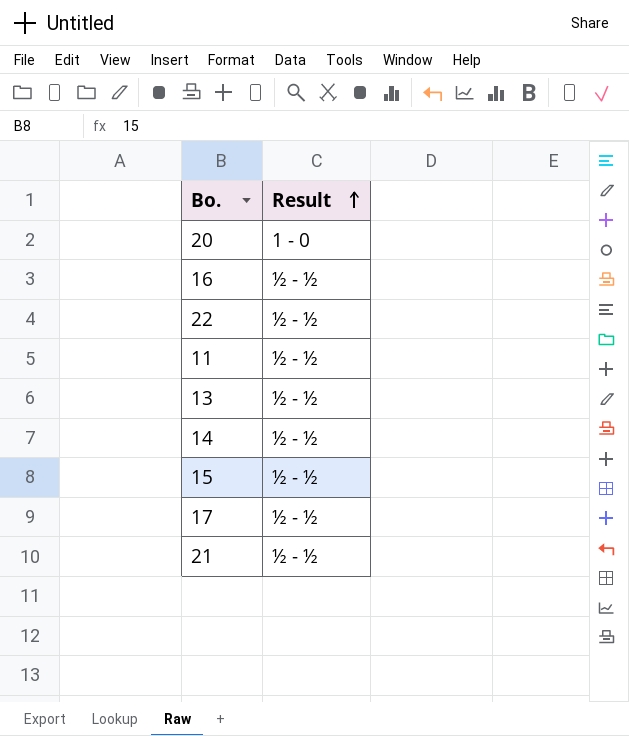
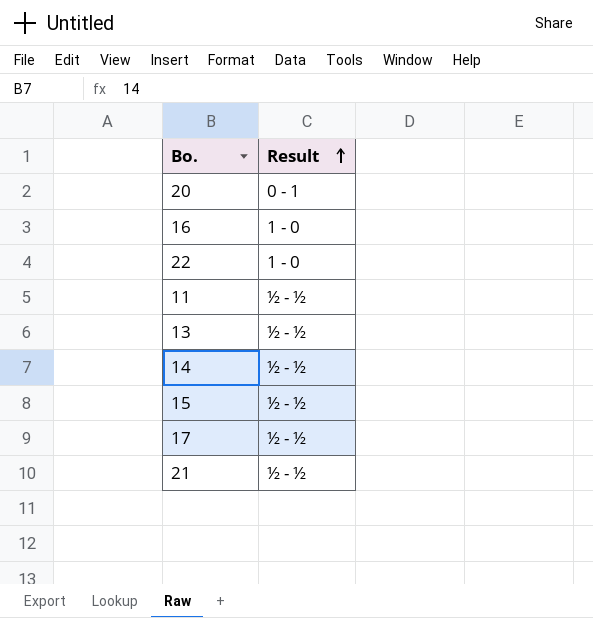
20 | Result: 1 - 0 -> 0 - 1
16 | Result: ½ - ½ -> 1 - 0
22 | Result: ½ - ½ -> 1 - 0

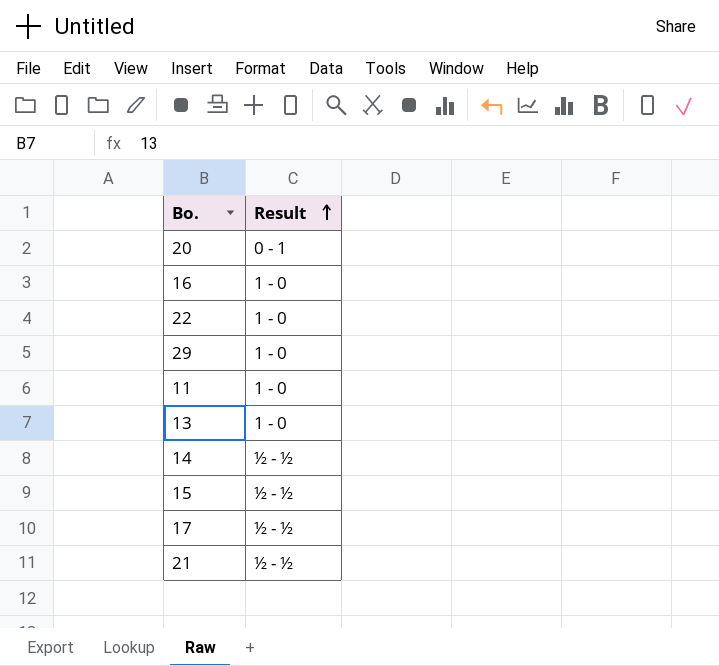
row 29: none -> 1 - 0
11 | Result: ½ - ½ -> 1 - 0
13 | Result: ½ - ½ -> 1 - 0

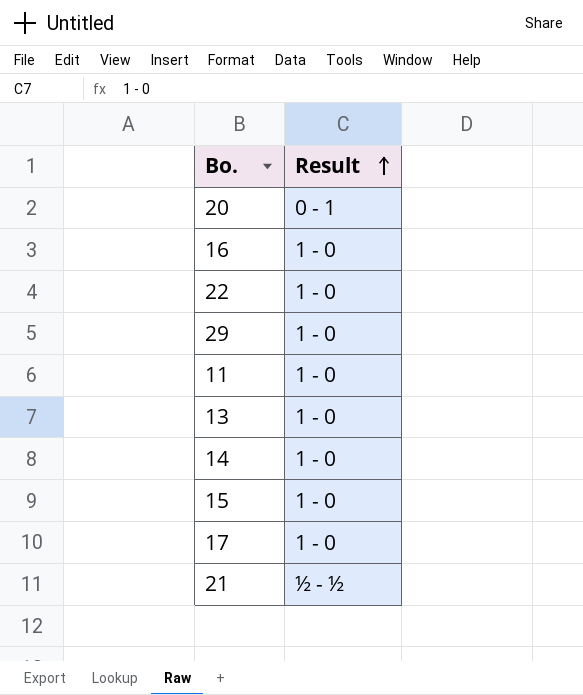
14 | Result: ½ - ½ -> 1 - 0
15 | Result: ½ - ½ -> 1 - 0
17 | Result: ½ - ½ -> 1 - 0

